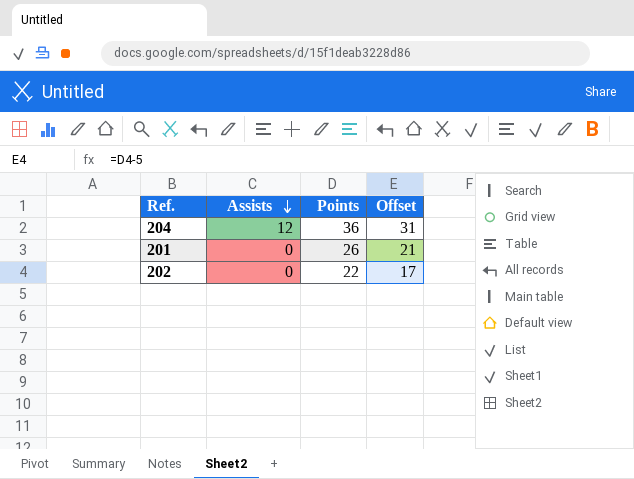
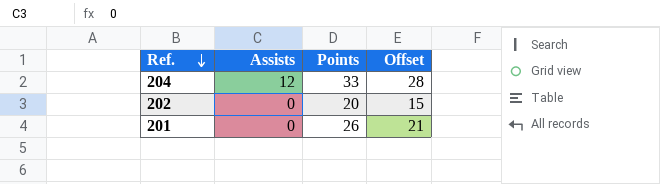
row order: Assists descending -> Ref. descending
204 | Points: 36 -> 33
204 | Offset: 31 -> 28
202 | Points: 22 -> 20
202 | Offset: 17 -> 15

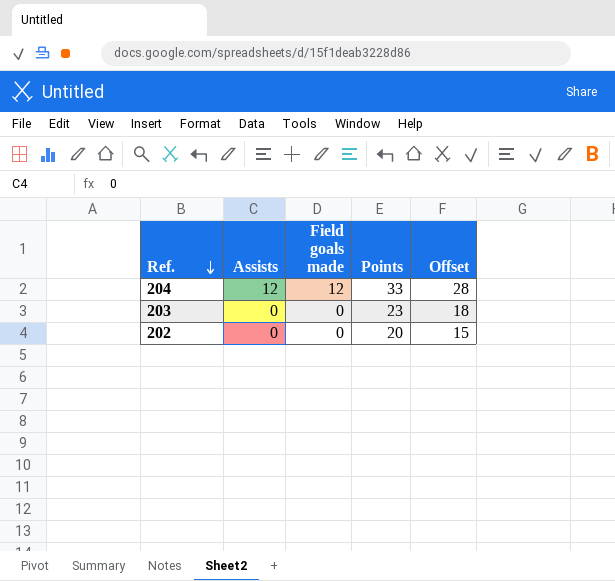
column Field goals made | position: none -> 3
row 201: 0 | 26 | 21 -> none
row 203: none -> 0 | 0 | 23 | 18

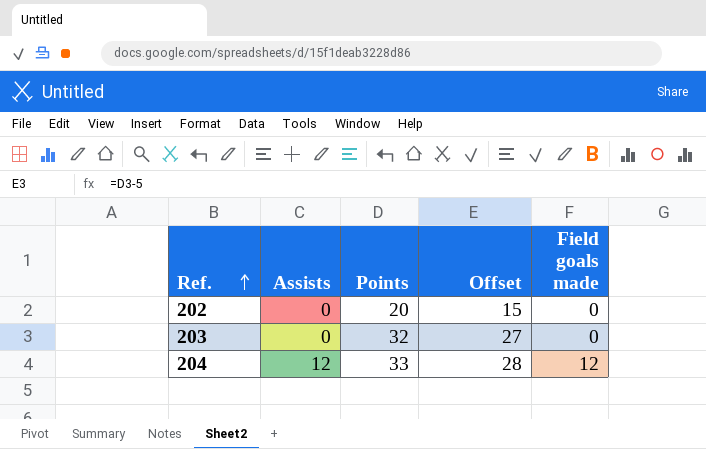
row order: Ref. descending -> Ref. ascending
column Field goals made | position: 3 -> 5
203 | Points: 23 -> 32
203 | Offset: 18 -> 27

